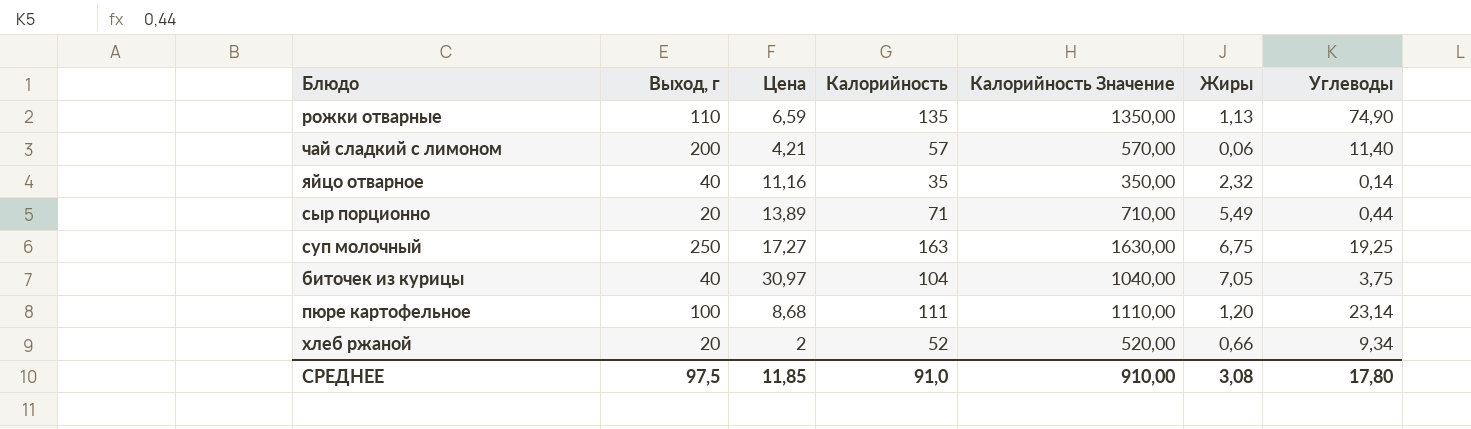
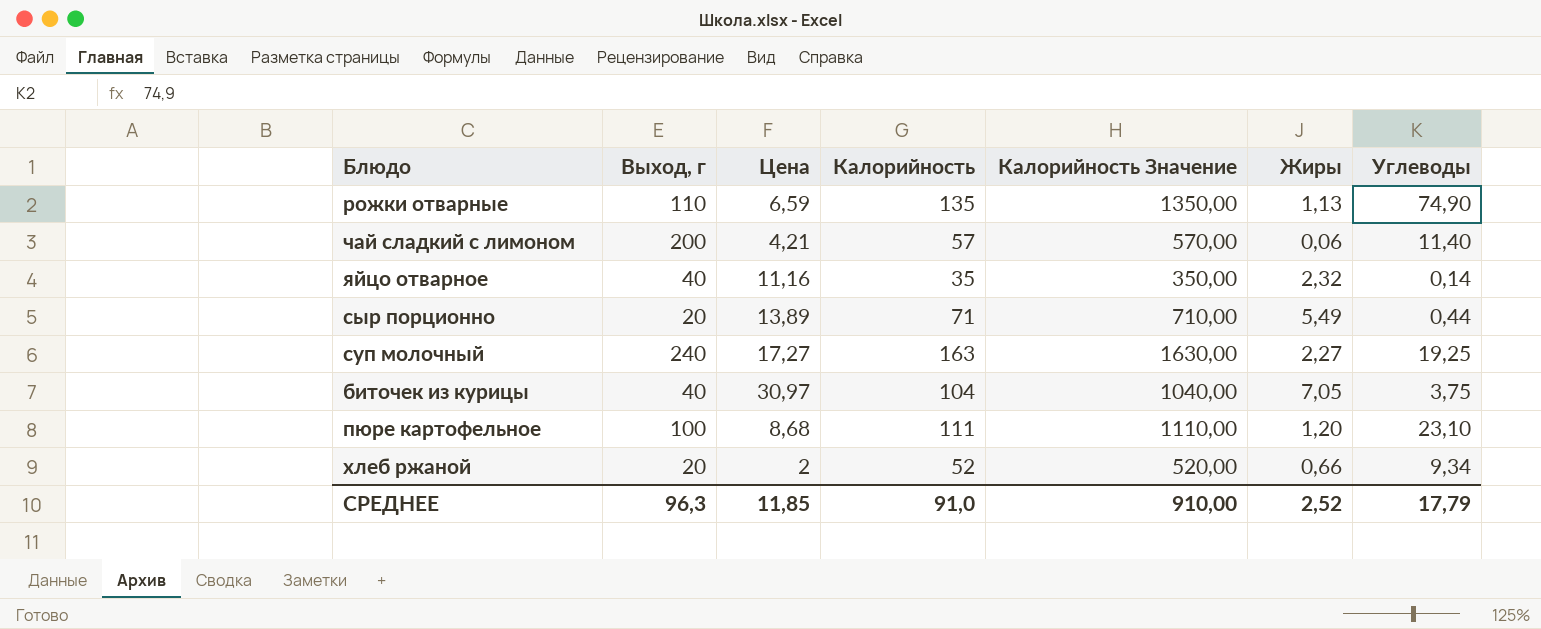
суп молочный | Выход, г: 250 -> 240
суп молочный | Жиры: 6,75 -> 2,27
пюре картофельное | Углеводы: 23,14 -> 23,10
СРЕДНЕЕ | Выход, г: 97,5 -> 96,3
СРЕДНЕЕ | Жиры: 3,08 -> 2,52
СРЕДНЕЕ | Углеводы: 17,80 -> 17,79

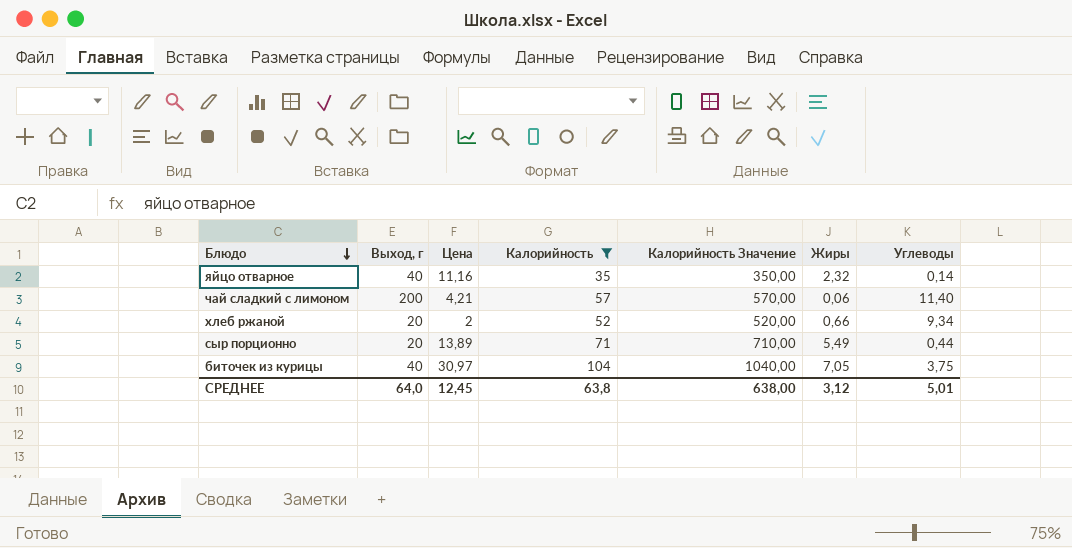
filter: none -> Калорийность <= 104
row order: none -> Блюдо descending
СРЕДНЕЕ | Выход, г: 96,3 -> 64,0
СРЕДНЕЕ | Цена: 11,85 -> 12,45
СРЕДНЕЕ | Калорийность: 91,0 -> 63,8
СРЕДНЕЕ | Калорийность Значение: 910,00 -> 638,00
СРЕДНЕЕ | Жиры: 2,52 -> 3,12
СРЕДНЕЕ | Углеводы: 17,79 -> 5,01

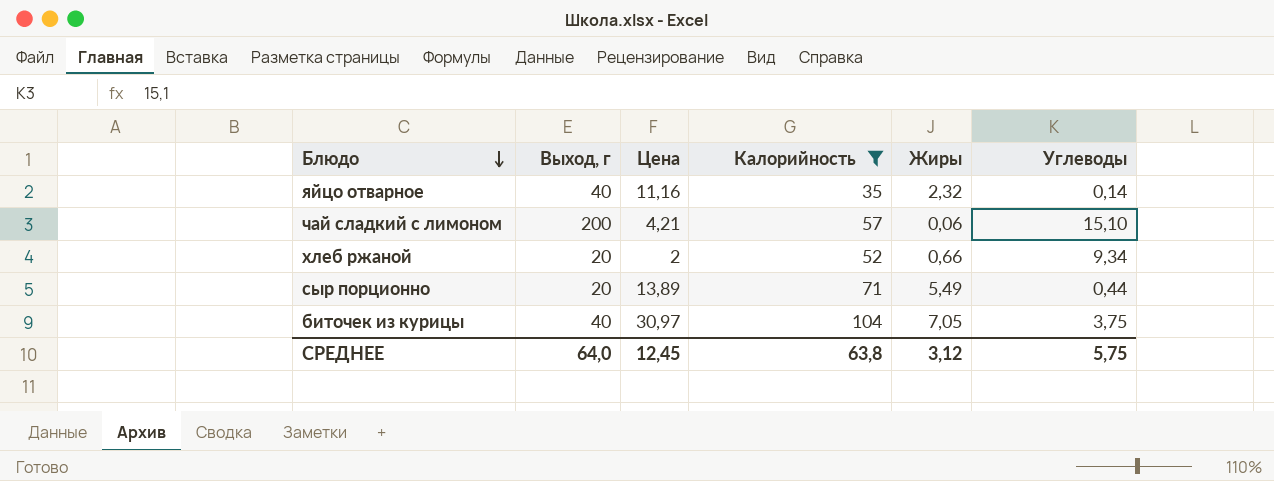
column Калорийность Значение | formula: [Калорийность] * 10 -> none
чай сладкий с лимоном | Углеводы: 11,40 -> 15,10
СРЕДНЕЕ | Углеводы: 5,01 -> 5,75

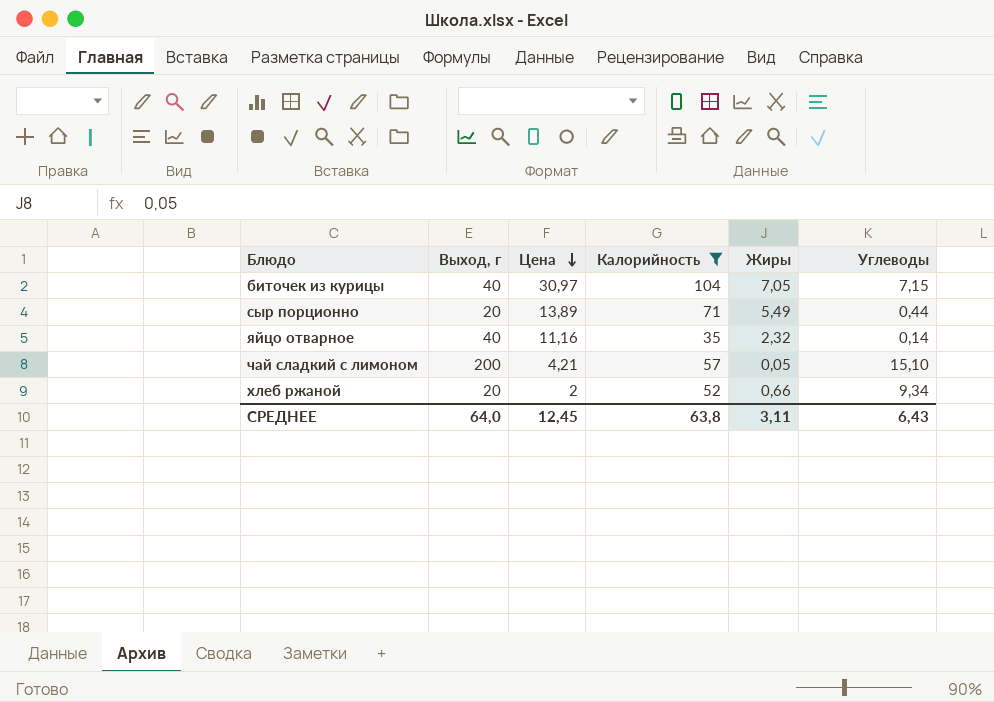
row order: Блюдо descending -> Цена descending
биточек из курицы | Углеводы: 3,75 -> 7,15
чай сладкий с лимоном | Жиры: 0,06 -> 0,05
СРЕДНЕЕ | Жиры: 3,12 -> 3,11
СРЕДНЕЕ | Углеводы: 5,75 -> 6,43

